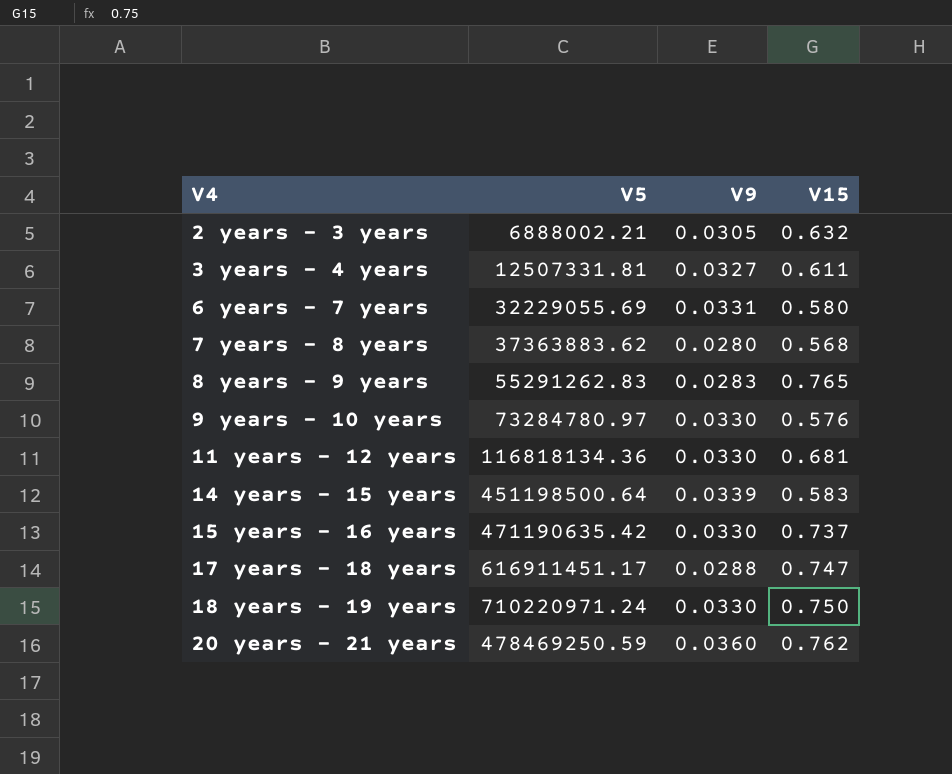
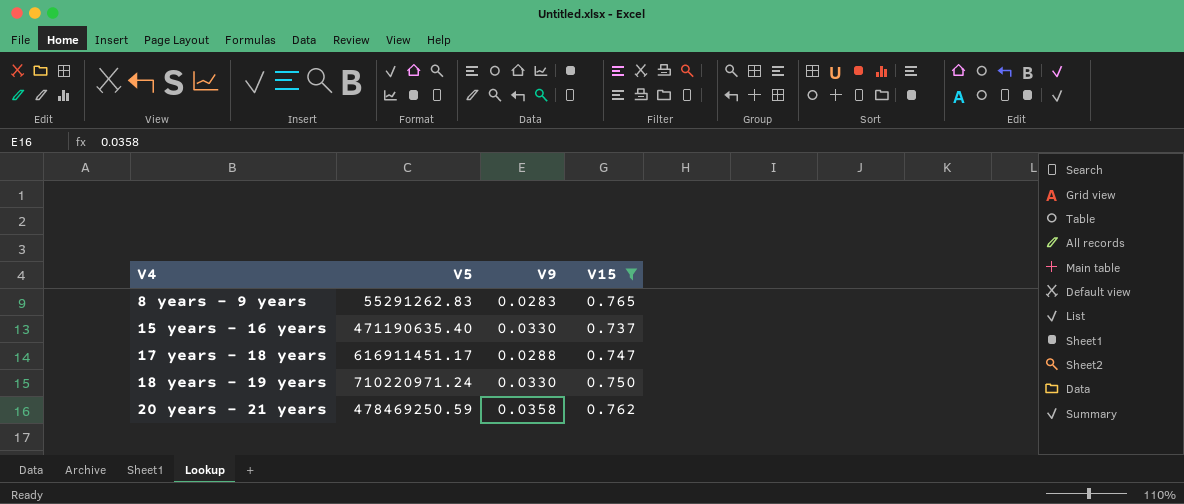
filter: none -> V15 >= 0.737
15 years - 16 years | V5: 471190635.42 -> 471190635.40
20 years - 21 years | V9: 0.0360 -> 0.0358

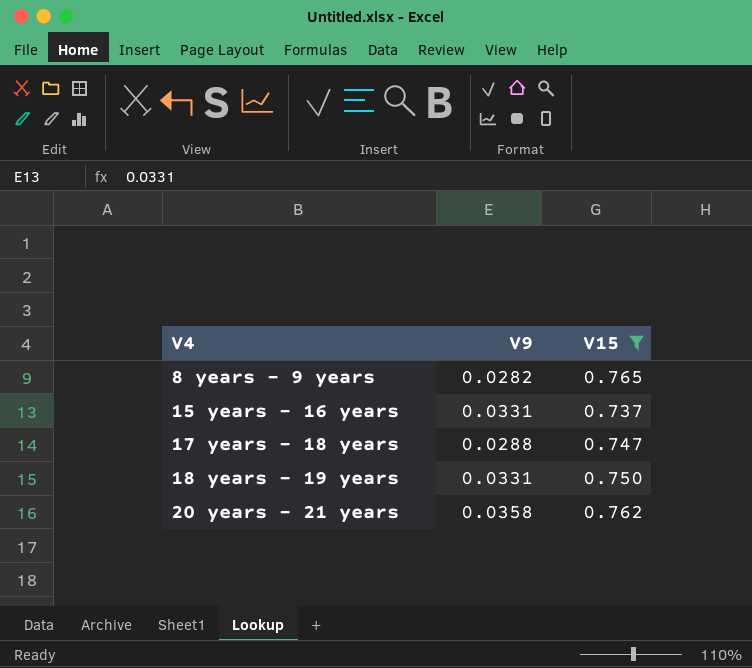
column V5 | position: 2 -> none
8 years - 9 years | V9: 0.0283 -> 0.0282
15 years - 16 years | V9: 0.0330 -> 0.0331
18 years - 19 years | V9: 0.0330 -> 0.0331

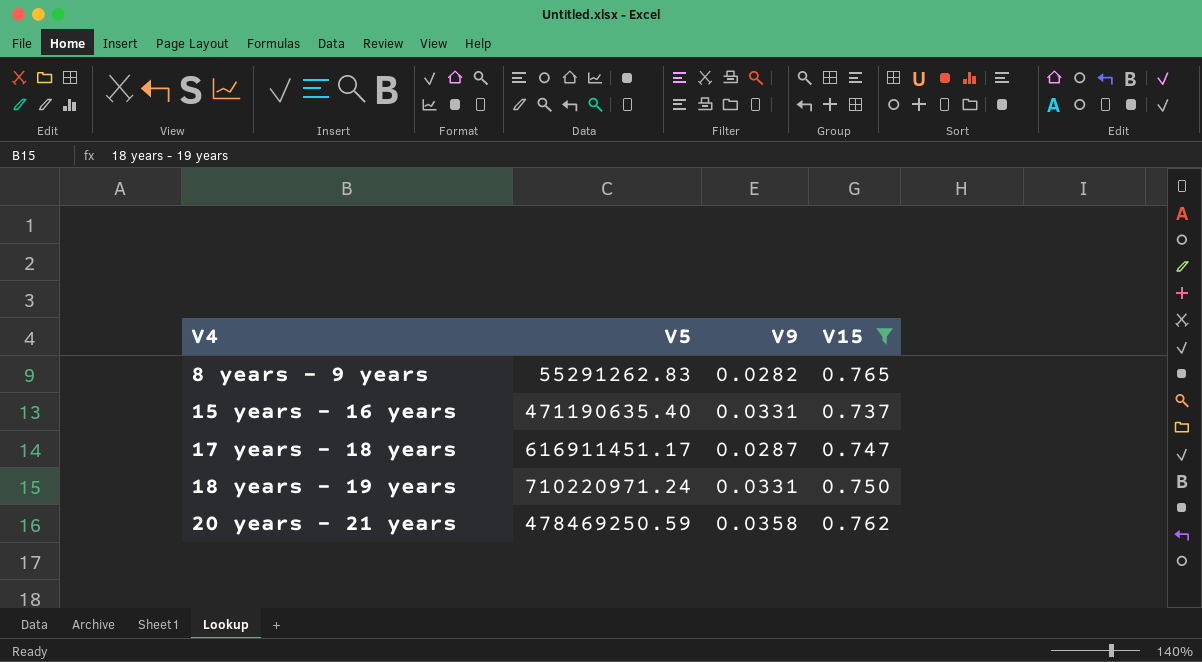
column V5 | position: none -> 2
17 years - 18 years | V9: 0.0288 -> 0.0287

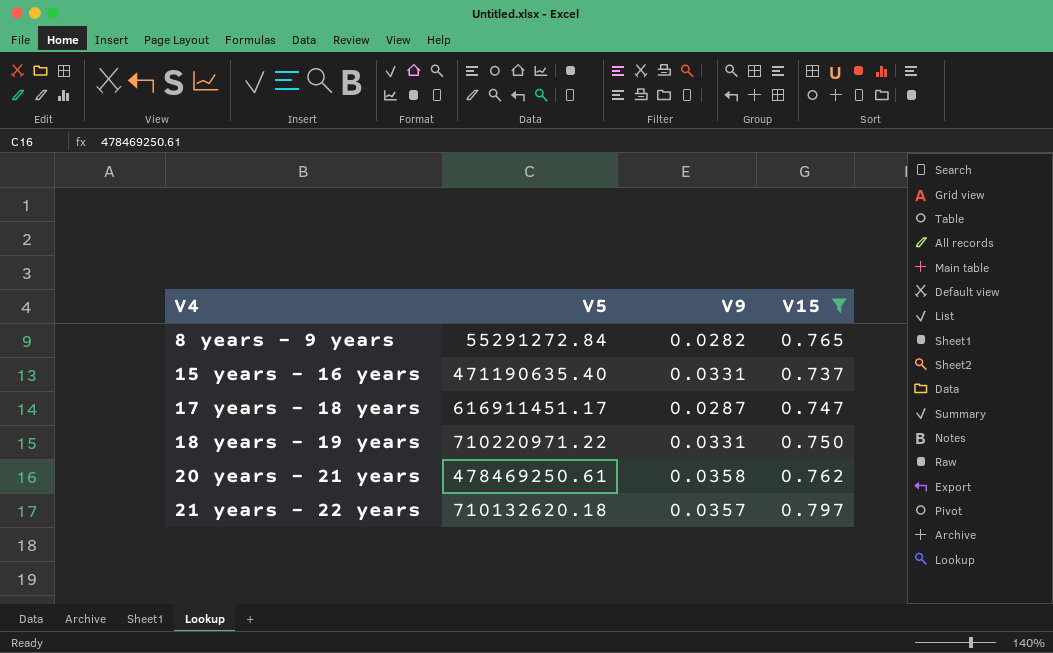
8 years - 9 years | V5: 55291262.83 -> 55291272.84
18 years - 19 years | V5: 710220971.24 -> 710220971.22
20 years - 21 years | V5: 478469250.59 -> 478469250.61
row 21 years - 22 years: none -> 710132620.18 | 0.0357 | 0.797

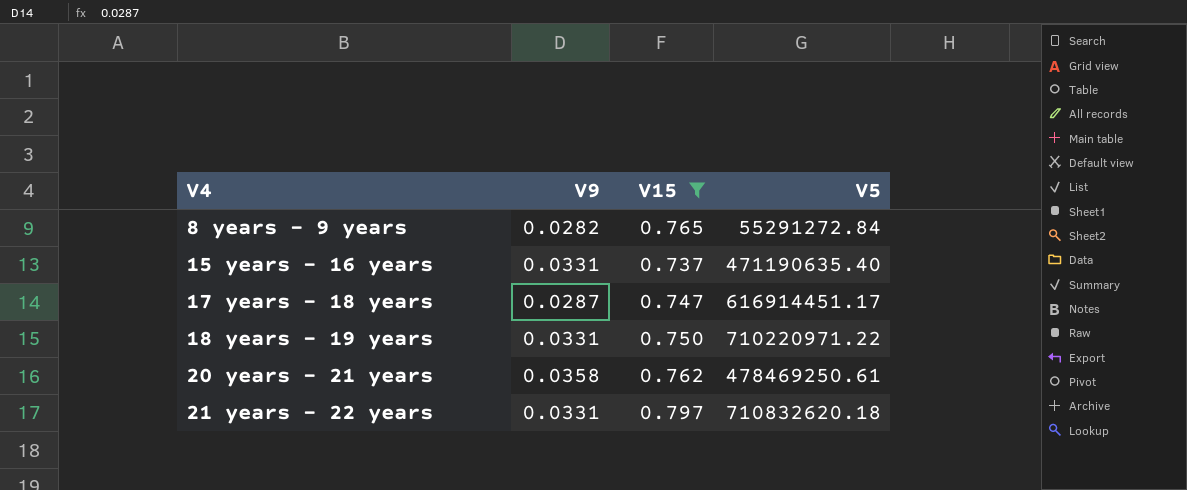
column V5 | position: 2 -> 4
17 years - 18 years | V5: 616911451.17 -> 616914451.17
21 years - 22 years | V9: 0.0357 -> 0.0331
21 years - 22 years | V5: 710132620.18 -> 710832620.18

